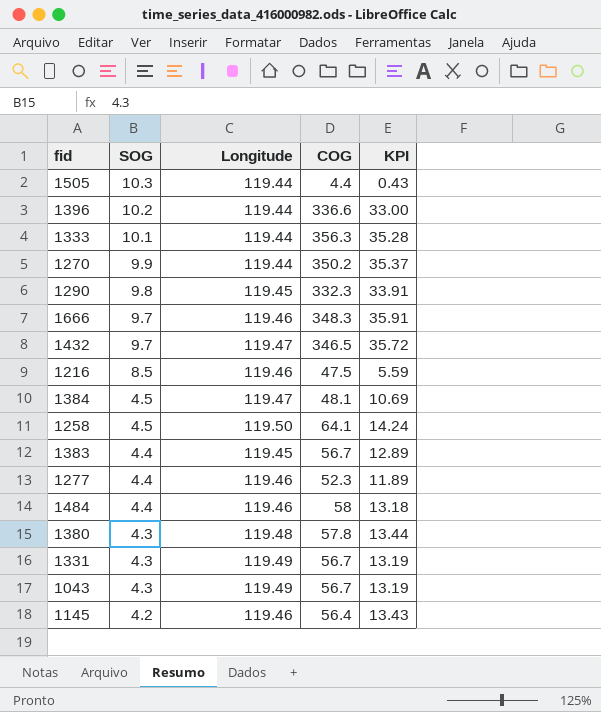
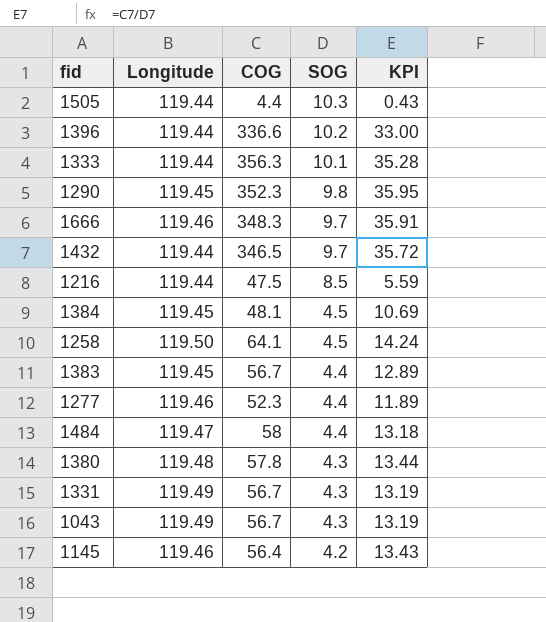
column SOG | position: 2 -> 4
row 1270: 9.9 | 119.44 | 350.2 | 35.37 -> none
1290 | COG: 332.3 -> 352.3
1290 | KPI: 33.91 -> 35.95
1432 | Longitude: 119.47 -> 119.44
1216 | Longitude: 119.46 -> 119.44
1384 | Longitude: 119.47 -> 119.45
1484 | Longitude: 119.46 -> 119.47

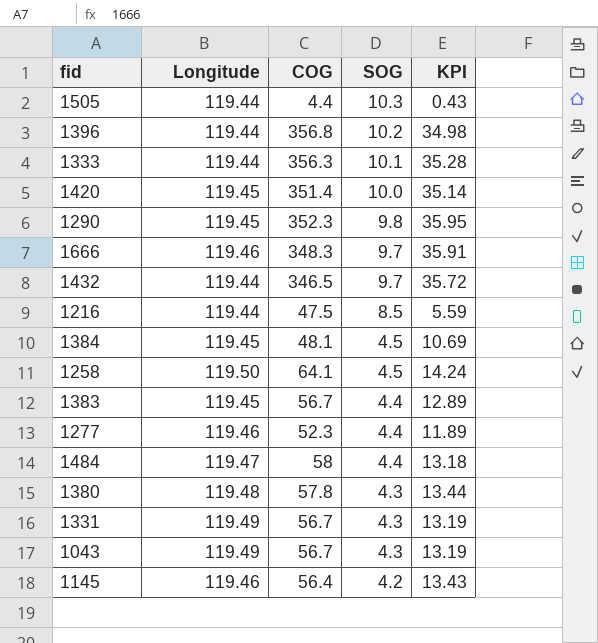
1396 | COG: 336.6 -> 356.8
1396 | KPI: 33.00 -> 34.98
row 1420: none -> 119.45 | 351.4 | 10.0 | 35.14

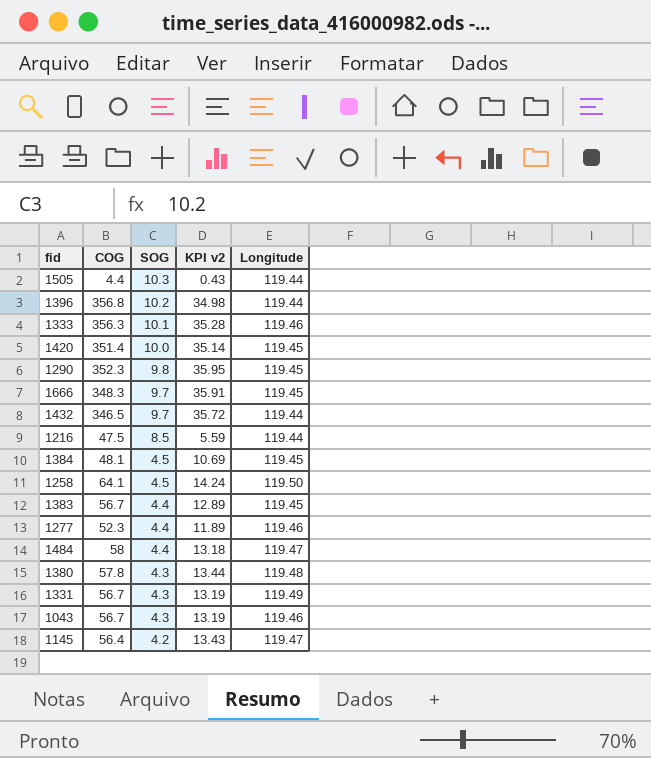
column name: KPI -> KPI v2
column Longitude | position: 2 -> 5
1333 | Longitude: 119.44 -> 119.46
1666 | Longitude: 119.46 -> 119.45
1043 | Longitude: 119.49 -> 119.46
1145 | Longitude: 119.46 -> 119.47

